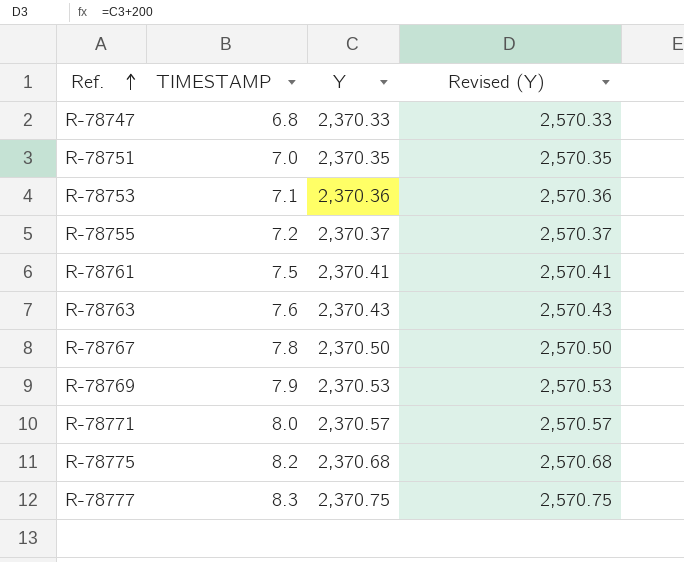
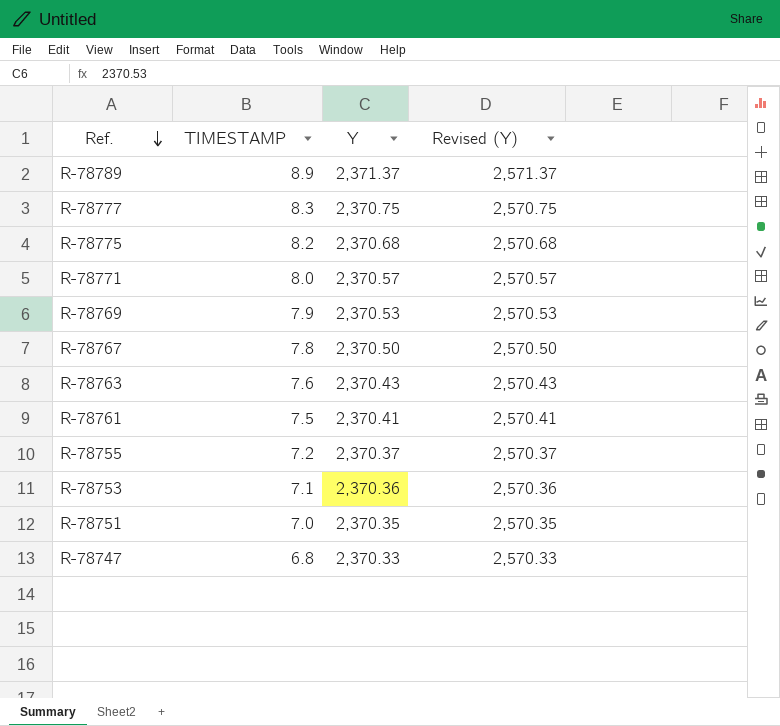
row order: Ref. ascending -> Ref. descending
row R-78789: none -> 8.9 | 2,371.37 | 2,571.37

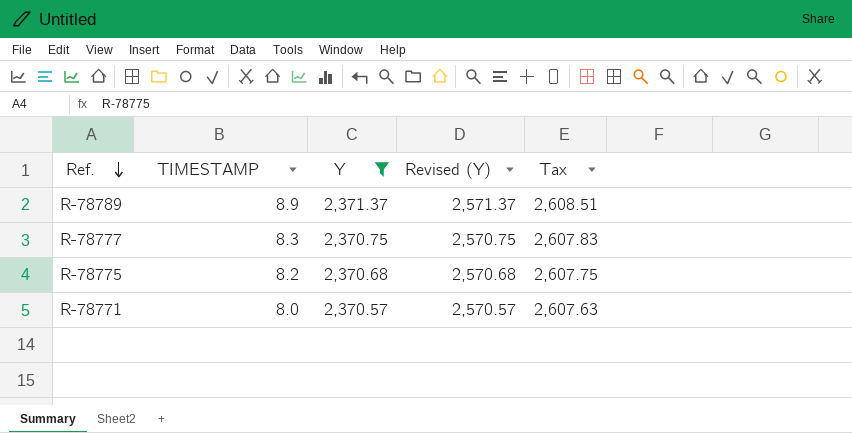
filter: none -> Y >= 2,370.57
column Tax | formula: none -> [Y] * 1.1

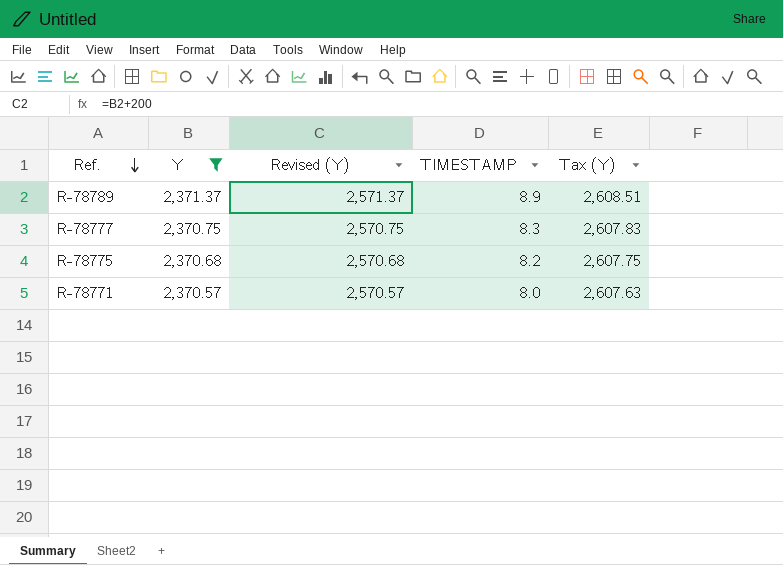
column TIMESTAMP | position: 2 -> 4
column name: Tax -> Tax (Y)

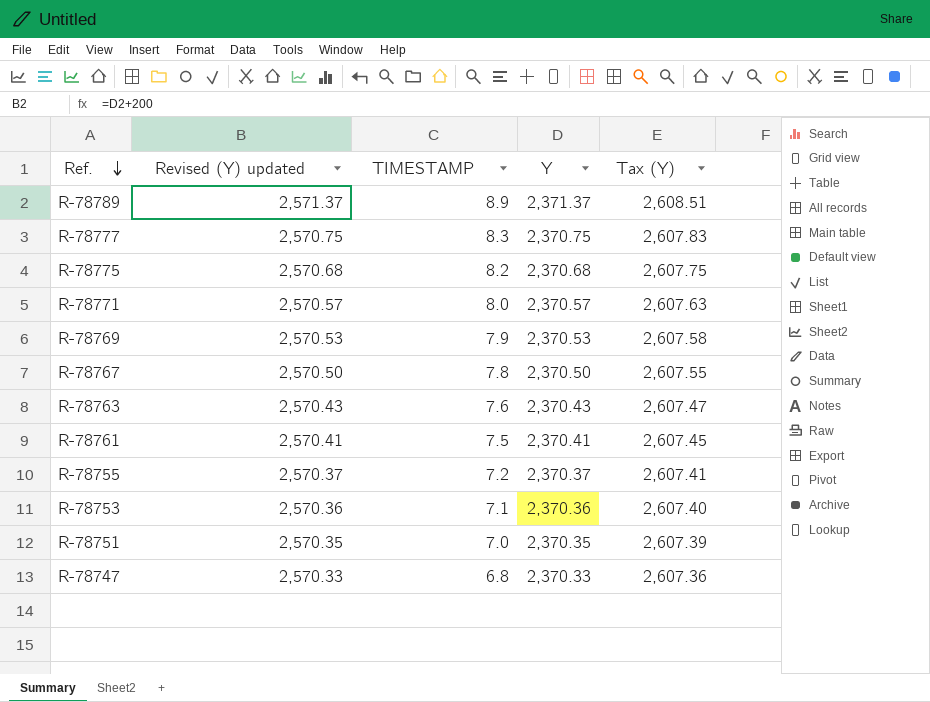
filter: Y >= 2,370.57 -> none
column name: Revised (Y) -> Revised (Y) updated
column Y | position: 2 -> 4

